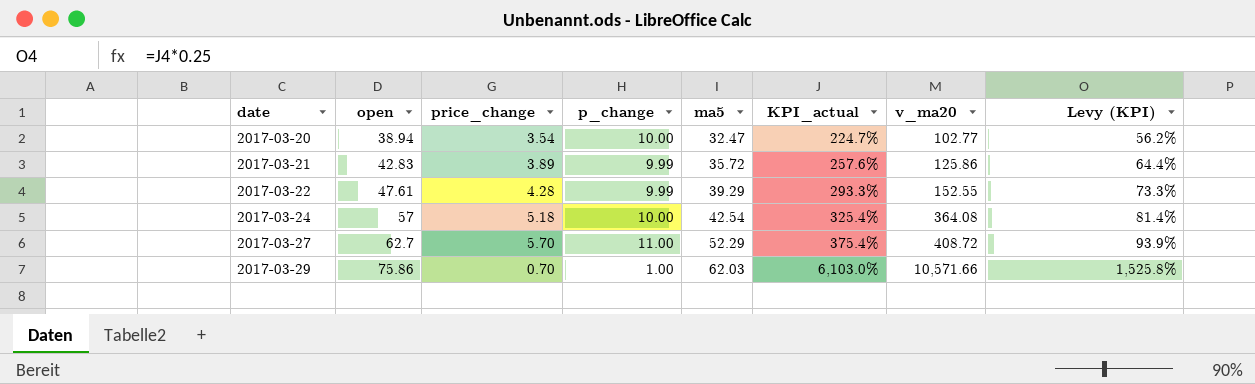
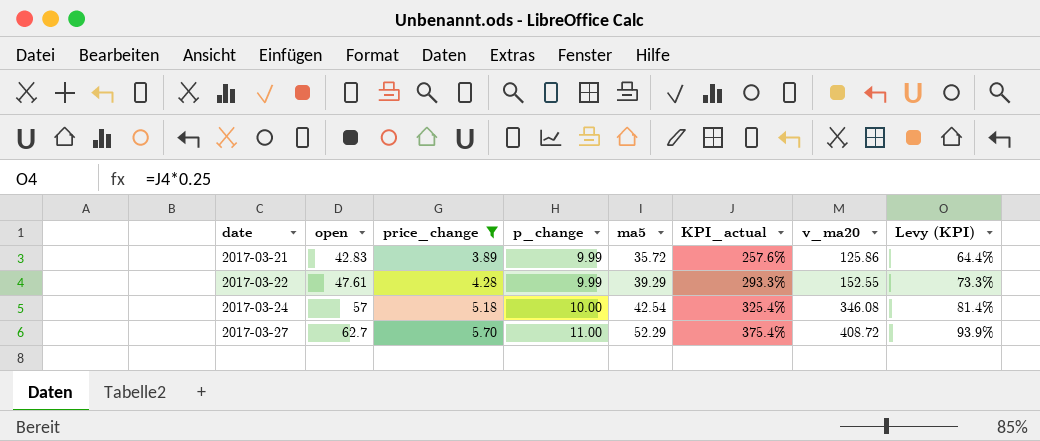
filter: none -> price_change >= 3.89
2017-03-24 | v_ma20: 364.08 -> 346.08

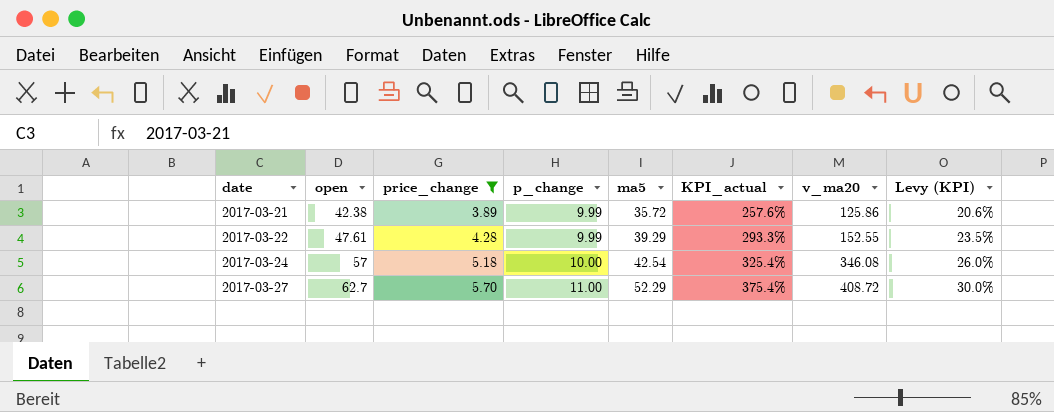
column Levy (KPI) | formula: [KPI_actual] * 0.25 -> [KPI_actual] * 0.08
2017-03-21 | open: 42.83 -> 42.38

